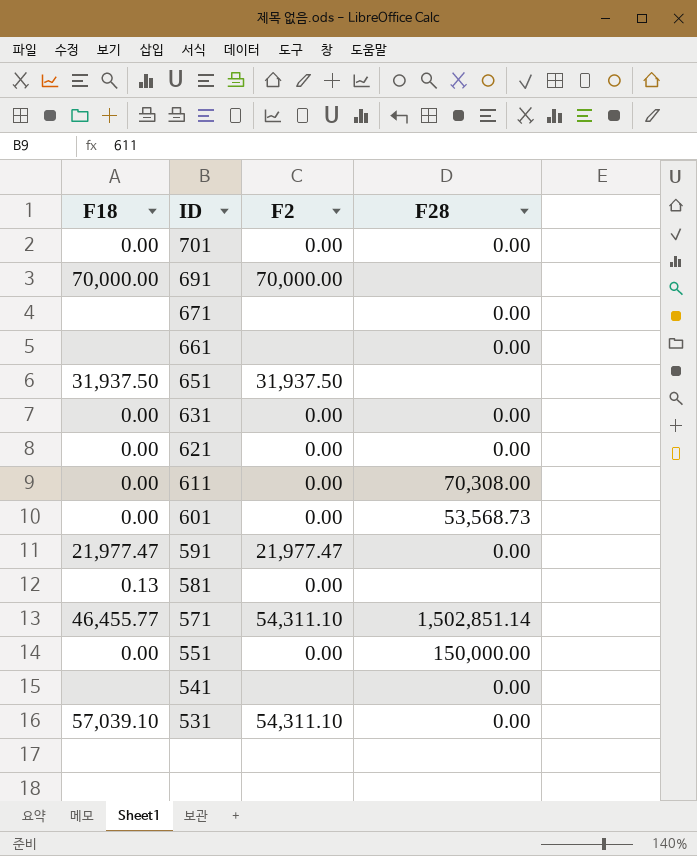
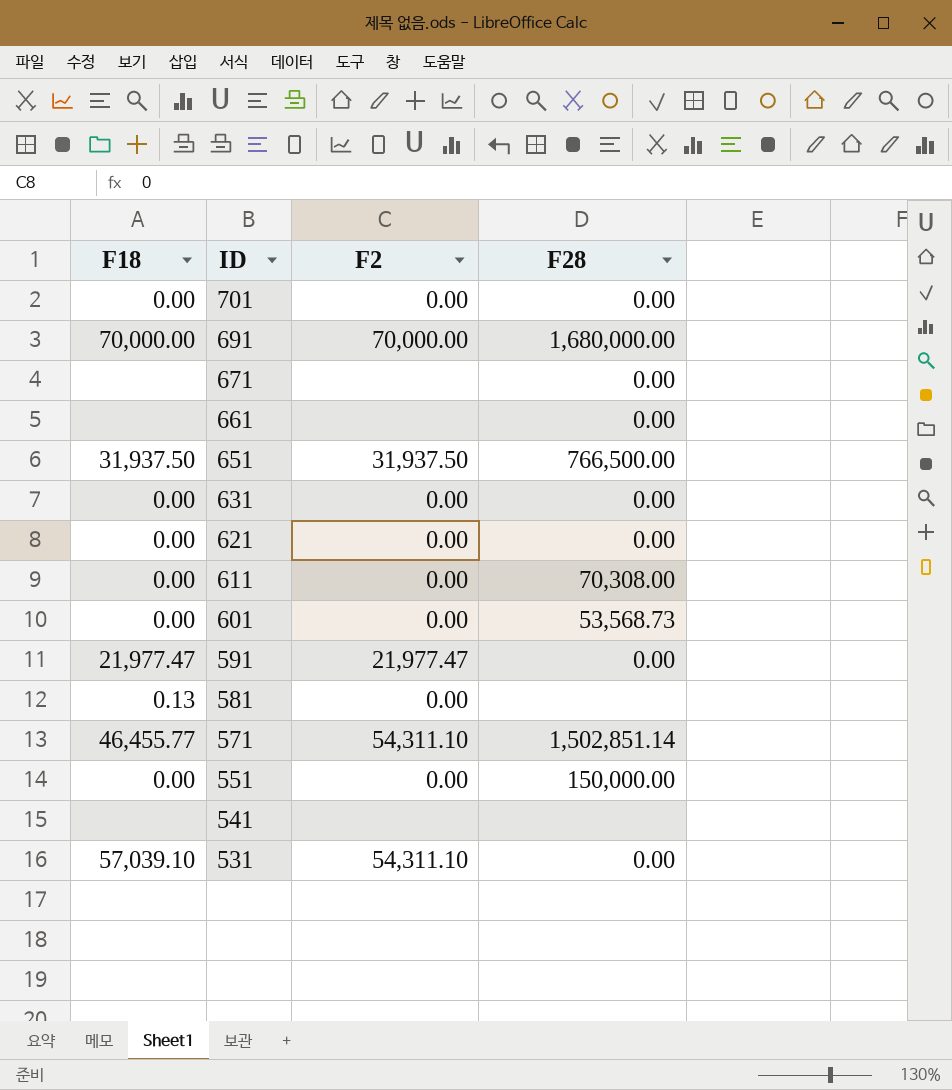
691 | F28: none -> 1,680,000.00
651 | F28: none -> 766,500.00
541 | F28: 0.00 -> none

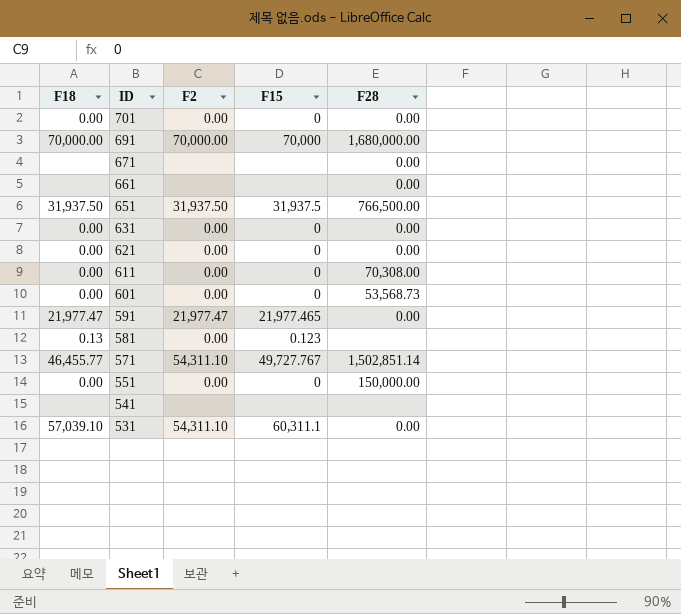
column F15 | position: none -> 4

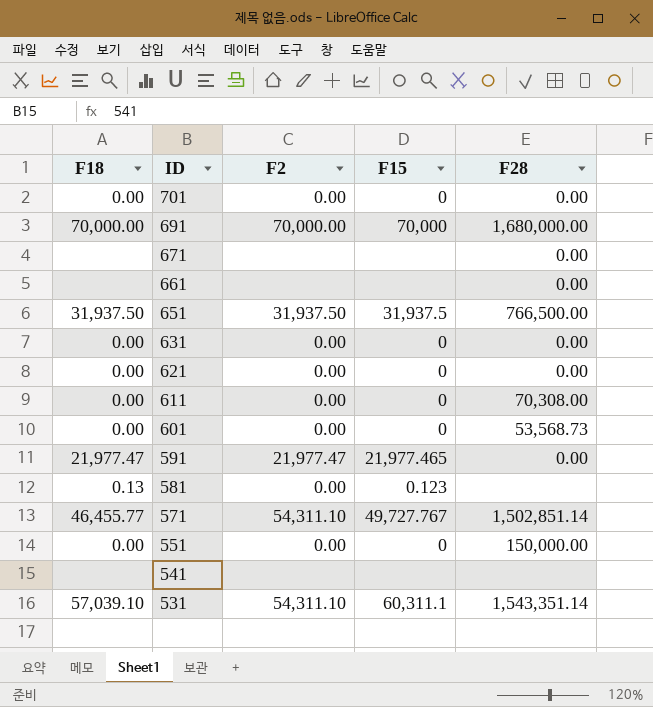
531 | F28: 0.00 -> 1,543,351.14

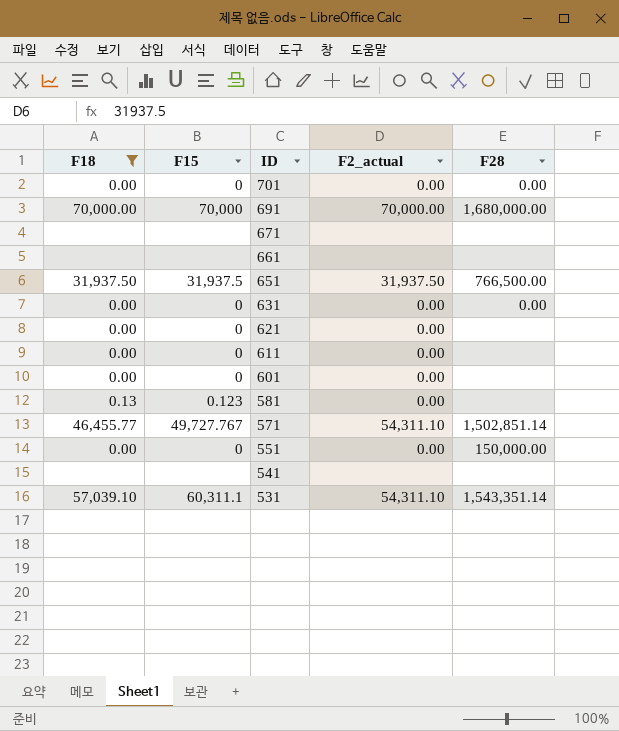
filter: none -> F18 != 21,977.47
column F15 | position: 4 -> 2
column name: F2 -> F2_actual
671 | F28: 0.00 -> none
661 | F28: 0.00 -> none
621 | F28: 0.00 -> none
611 | F28: 70,308.00 -> none
601 | F28: 53,568.73 -> none

